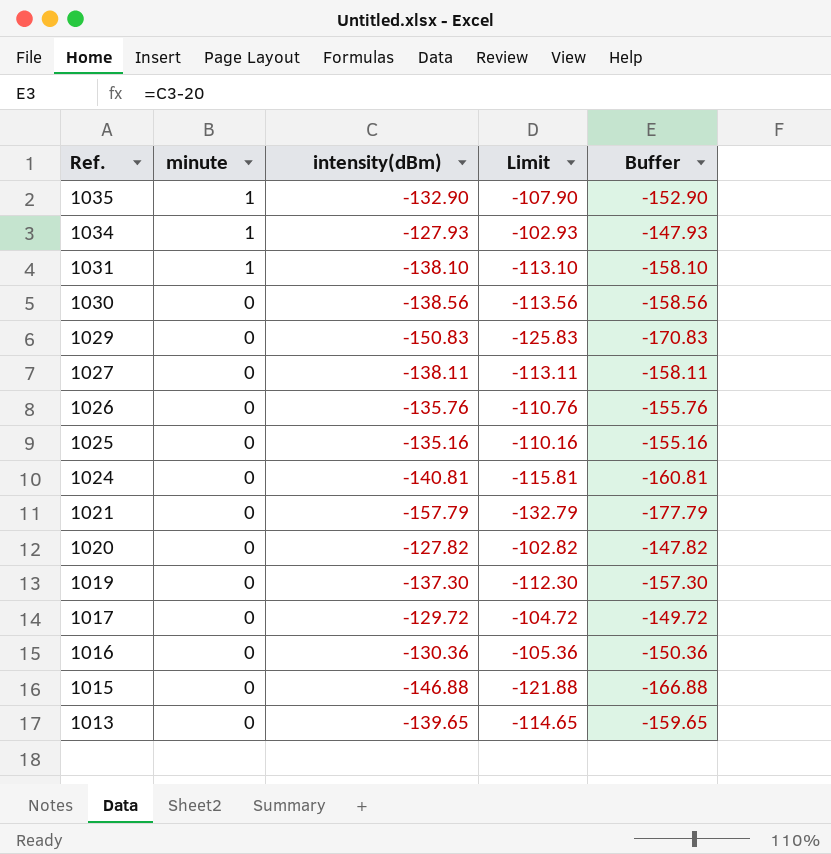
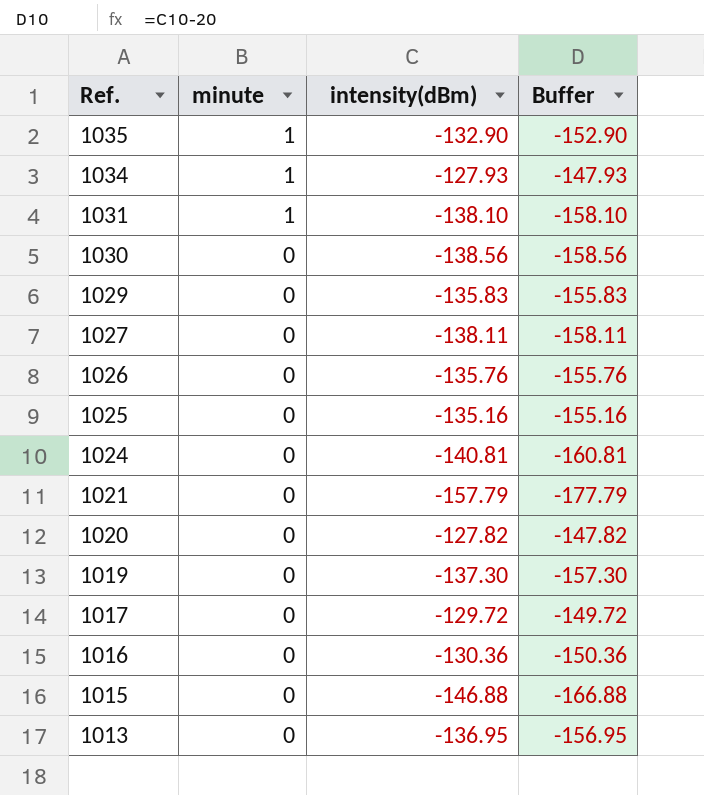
column Limit | formula: [intensity(dBm)] + 25 -> none
1029 | intensity(dBm): -150.83 -> -135.83
1029 | Buffer: -170.83 -> -155.83
1013 | intensity(dBm): -139.65 -> -136.95
1013 | Buffer: -159.65 -> -156.95

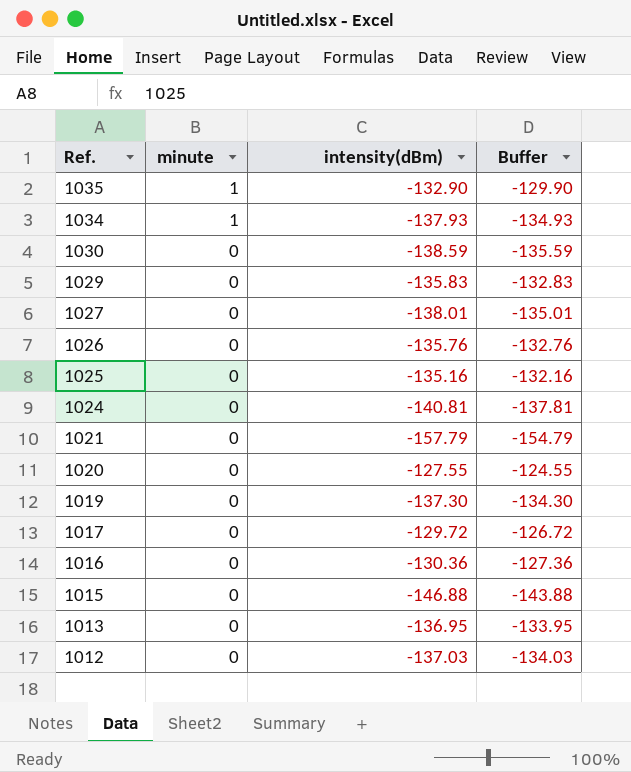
column Buffer | formula: [intensity(dBm)] - 20 -> [intensity(dBm)] + 3
row 1031: 1 | -138.10 | -158.10 -> none
1034 | intensity(dBm): -127.93 -> -137.93
1030 | intensity(dBm): -138.56 -> -138.59
1027 | intensity(dBm): -138.11 -> -138.01
1020 | intensity(dBm): -127.82 -> -127.55
row 1012: none -> 0 | -137.03 | -134.03

